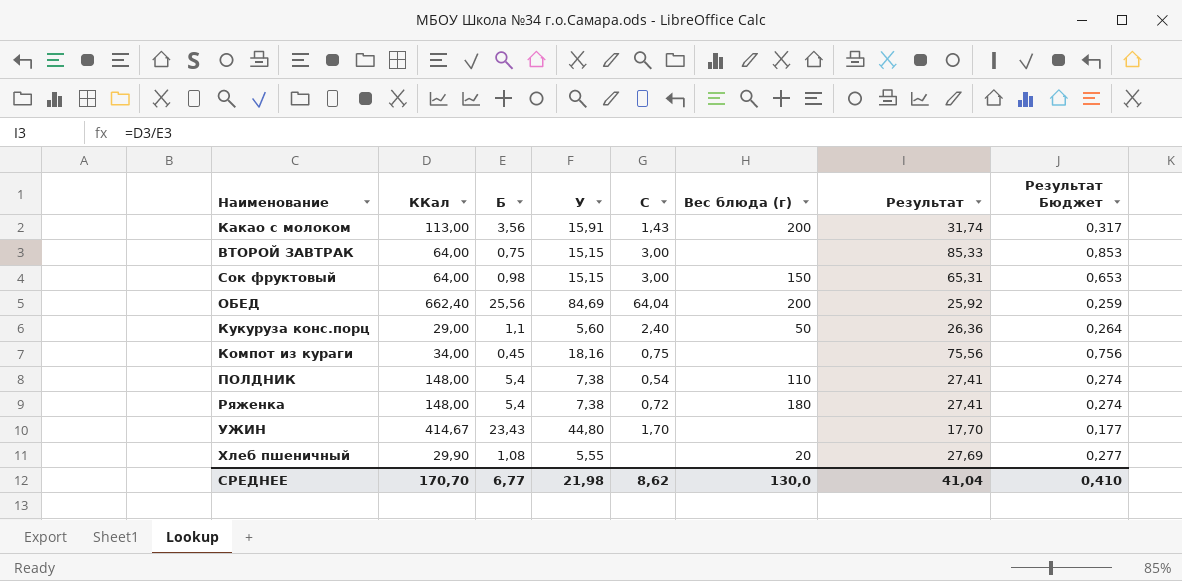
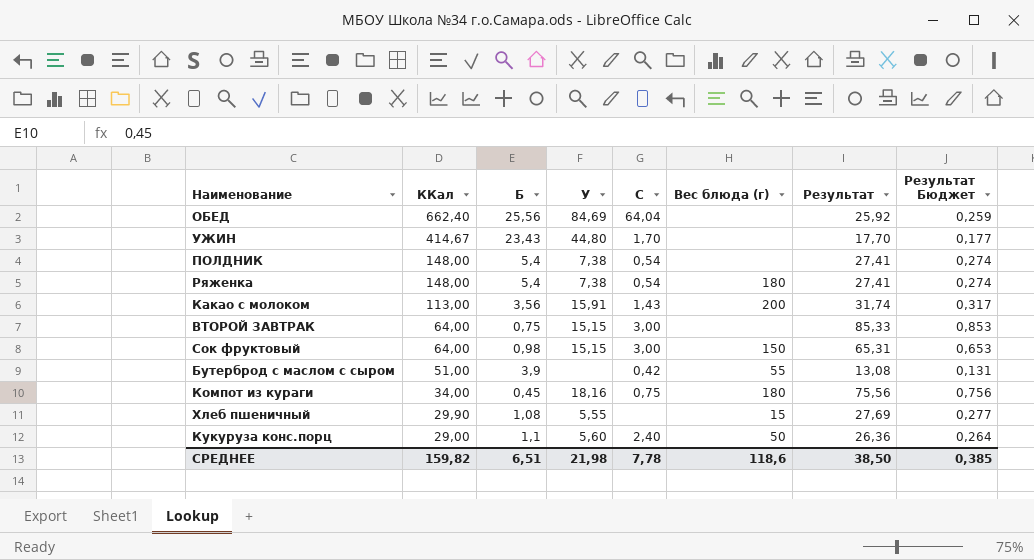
row order: none -> ККал descending
ОБЕД | Вес блюда (г): 200 -> none
ПОЛДНИК | Вес блюда (г): 110 -> none
Ряженка | C: 0,72 -> 0,54
row Бутерброд с маслом с сыром: none -> 51,00 | 3,9 | none | 0,42 | 55 | 13,08 | 0,131
Компот из кураги | Вес блюда (г): none -> 180
Хлеб пшеничный | Вес блюда (г): 20 -> 15
СРЕДНЕЕ | ККал: 170,70 -> 159,82
СРЕДНЕЕ | Б: 6,77 -> 6,51
СРЕДНЕЕ | C: 8,62 -> 7,78
СРЕДНЕЕ | Вес блюда (г): 130,0 -> 118,6
СРЕДНЕЕ | Результат: 41,04 -> 38,50
СРЕДНЕЕ | Результат Бюджет: 0,410 -> 0,385

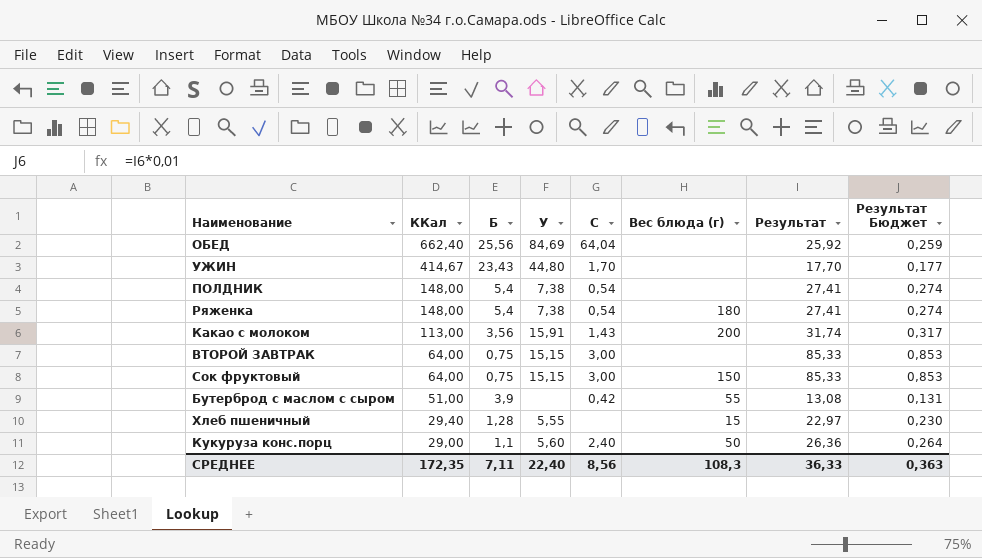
row Компот из кураги: 34,00 | 0,45 | 18,16 | 0,75 | 180 | 75,56 | 0,756 -> none
Сок фруктовый | Б: 0,98 -> 0,75
Сок фруктовый | Результат: 65,31 -> 85,33
Сок фруктовый | Результат Бюджет: 0,653 -> 0,853
Хлеб пшеничный | ККал: 29,90 -> 29,40
Хлеб пшеничный | Б: 1,08 -> 1,28
Хлеб пшеничный | Результат: 27,69 -> 22,97
Хлеб пшеничный | Результат Бюджет: 0,277 -> 0,230
СРЕДНЕЕ | ККал: 159,82 -> 172,35
СРЕДНЕЕ | Б: 6,51 -> 7,11
СРЕДНЕЕ | У: 21,98 -> 22,40
СРЕДНЕЕ | C: 7,78 -> 8,56
СРЕДНЕЕ | Вес блюда (г): 118,6 -> 108,3
СРЕДНЕЕ | Результат: 38,50 -> 36,33
СРЕДНЕЕ | Результат Бюджет: 0,385 -> 0,363

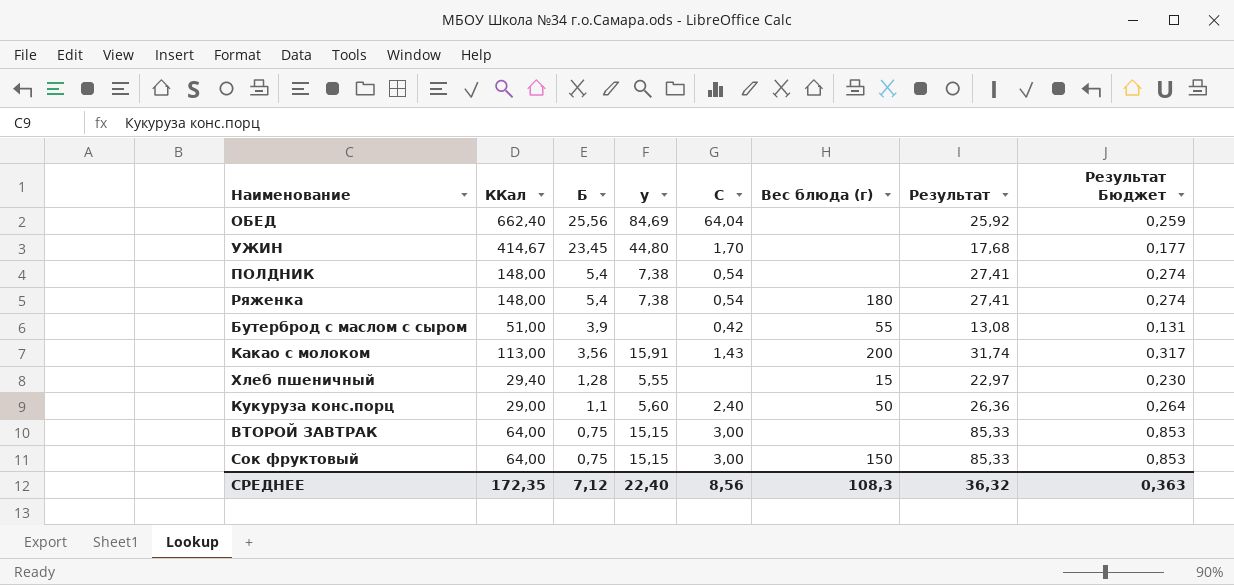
row order: ККал descending -> Б descending
column name: У -> у
УЖИН | Б: 23,43 -> 23,45
УЖИН | Результат: 17,70 -> 17,68
СРЕДНЕЕ | Б: 7,11 -> 7,12
СРЕДНЕЕ | Результат: 36,33 -> 36,32

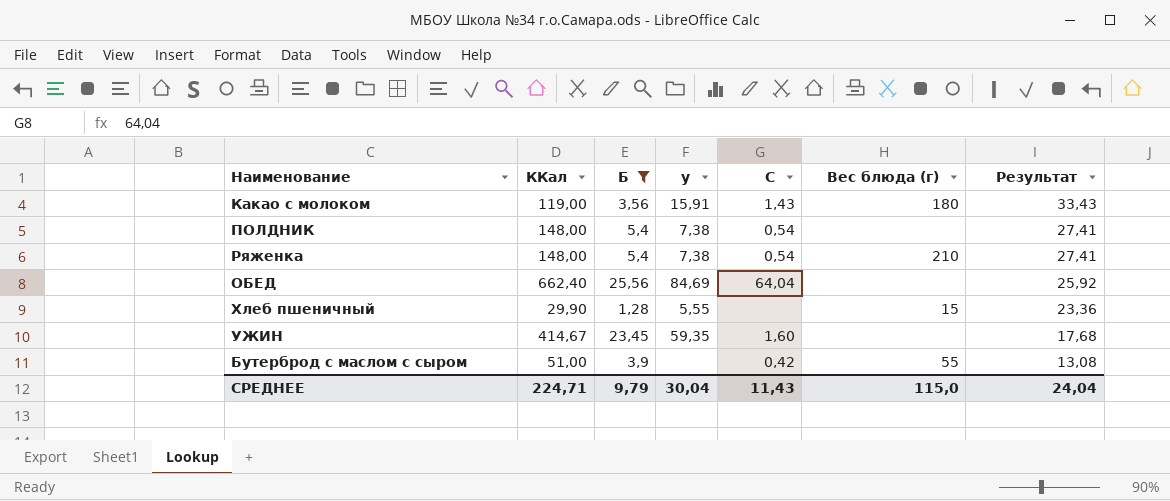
filter: none -> Б >= 1,28
row order: Б descending -> Результат descending
column Результат Бюджет | formula: [Результат] * 0,01 -> none
Какао с молоком | ККал: 113,00 -> 119,00
Какао с молоком | Вес блюда (г): 200 -> 180
Какао с молоком | Результат: 31,74 -> 33,43
Ряженка | Вес блюда (г): 180 -> 210
Хлеб пшеничный | ККал: 29,40 -> 29,90
Хлеб пшеничный | Результат: 22,97 -> 23,36
УЖИН | у: 44,80 -> 59,35
УЖИН | C: 1,70 -> 1,60
СРЕДНЕЕ | ККал: 172,35 -> 224,71
СРЕДНЕЕ | Б: 7,12 -> 9,79
СРЕДНЕЕ | у: 22,40 -> 30,04
СРЕДНЕЕ | C: 8,56 -> 11,43
СРЕДНЕЕ | Вес блюда (г): 108,3 -> 115,0
СРЕДНЕЕ | Результат: 36,32 -> 24,04

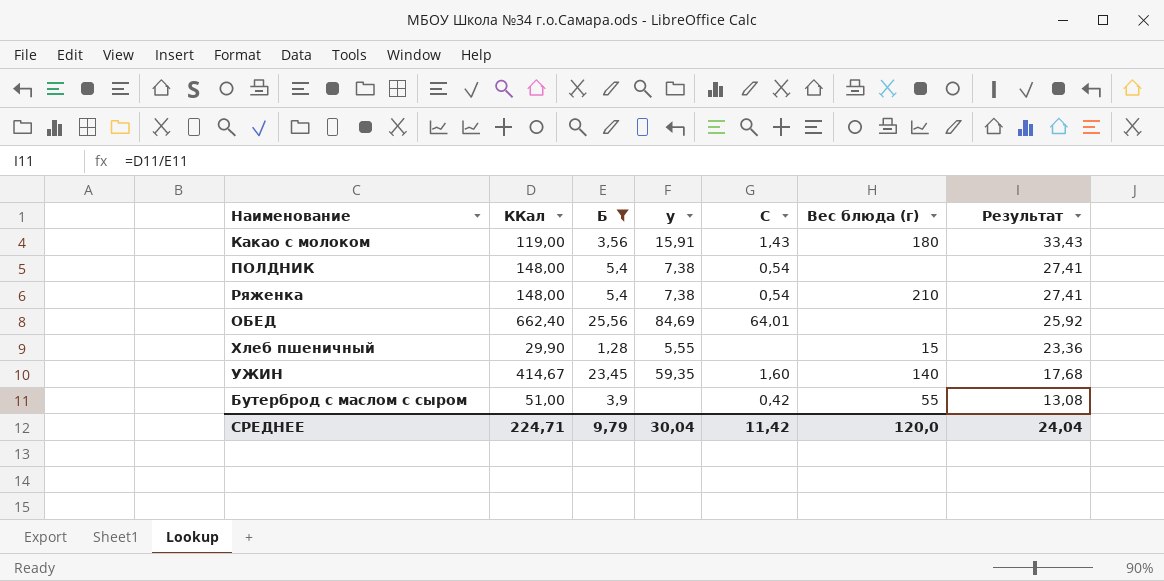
ОБЕД | C: 64,04 -> 64,01
УЖИН | Вес блюда (г): none -> 140
СРЕДНЕЕ | C: 11,43 -> 11,42
СРЕДНЕЕ | Вес блюда (г): 115,0 -> 120,0

